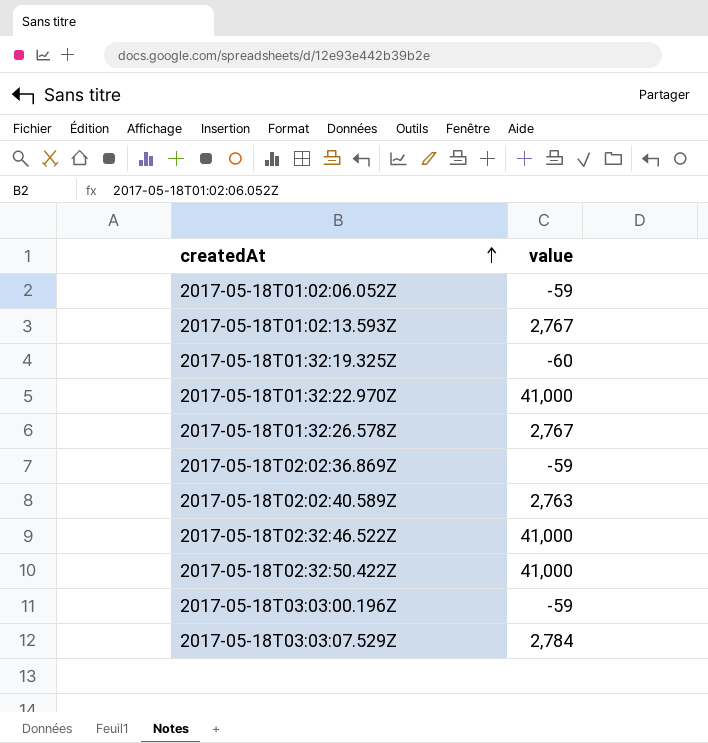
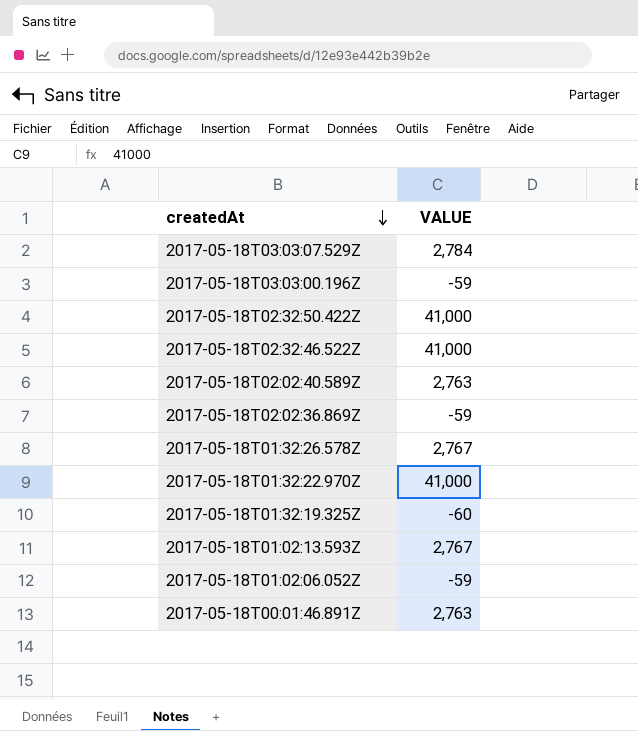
row order: createdAt ascending -> createdAt descending
column name: value -> VALUE
row 2017-05-18T00:01:46.891Z: none -> 2,763

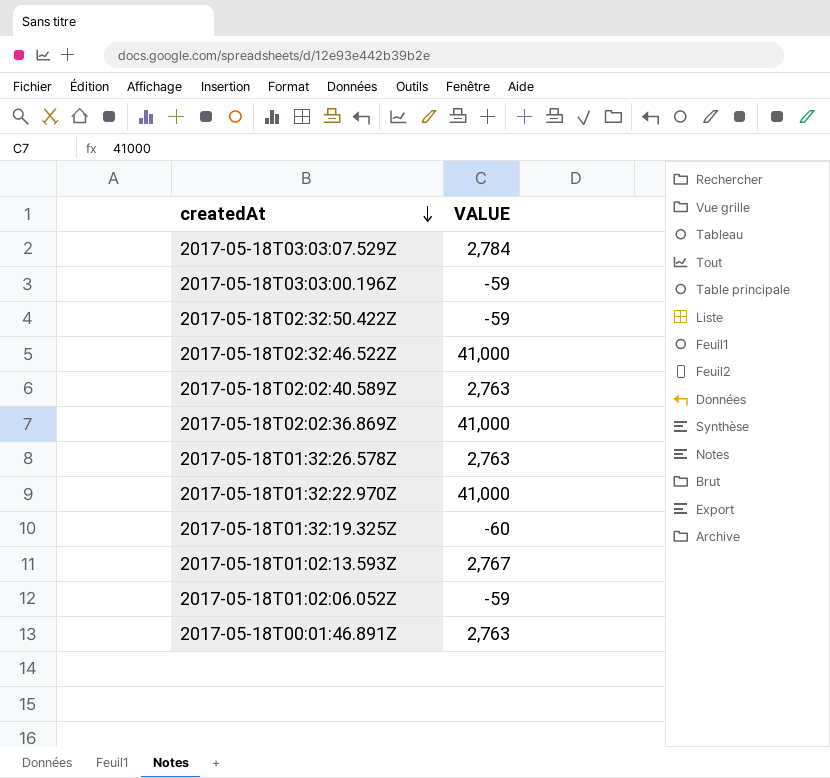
2017-05-18T02:32:50.422Z | VALUE: 41,000 -> -59
2017-05-18T02:02:36.869Z | VALUE: -59 -> 41,000
2017-05-18T01:32:26.578Z | VALUE: 2,767 -> 2,763

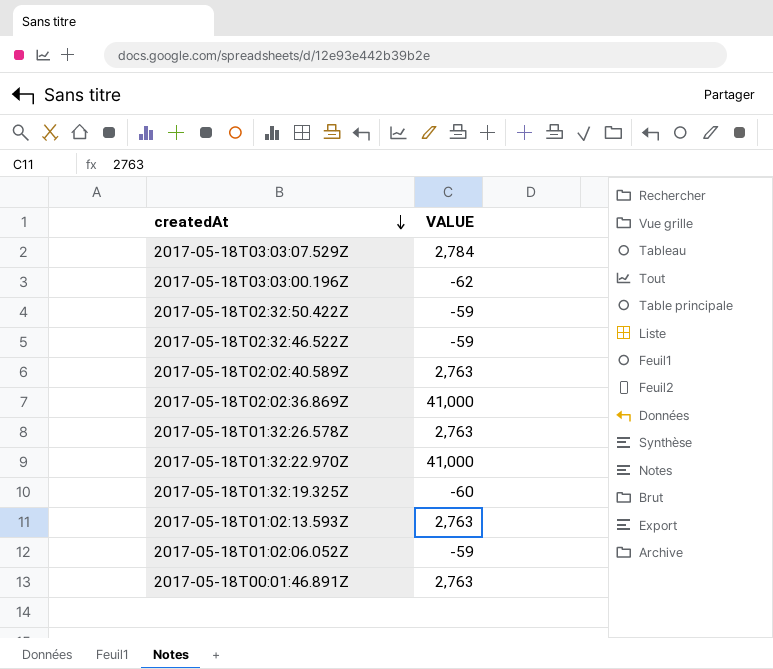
2017-05-18T03:03:00.196Z | VALUE: -59 -> -62
2017-05-18T02:32:46.522Z | VALUE: 41,000 -> -59
2017-05-18T01:02:13.593Z | VALUE: 2,767 -> 2,763

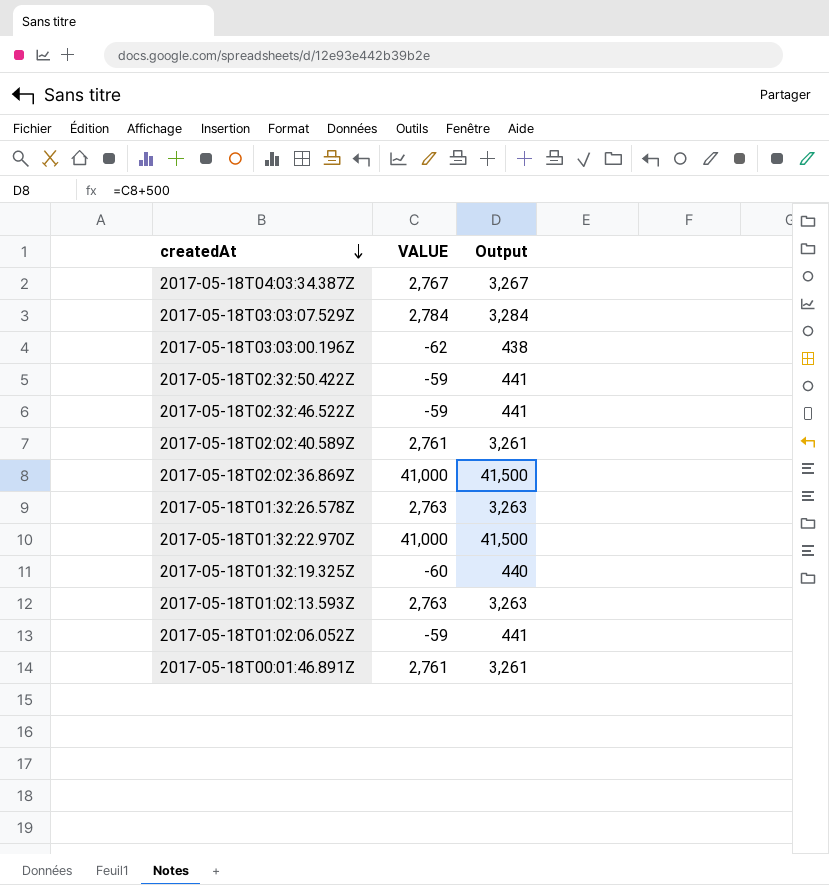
column Output | formula: none -> [VALUE] + 500
row 2017-05-18T04:03:34.387Z: none -> 2,767 | 3,267
2017-05-18T02:02:40.589Z | VALUE: 2,763 -> 2,761
2017-05-18T00:01:46.891Z | VALUE: 2,763 -> 2,761

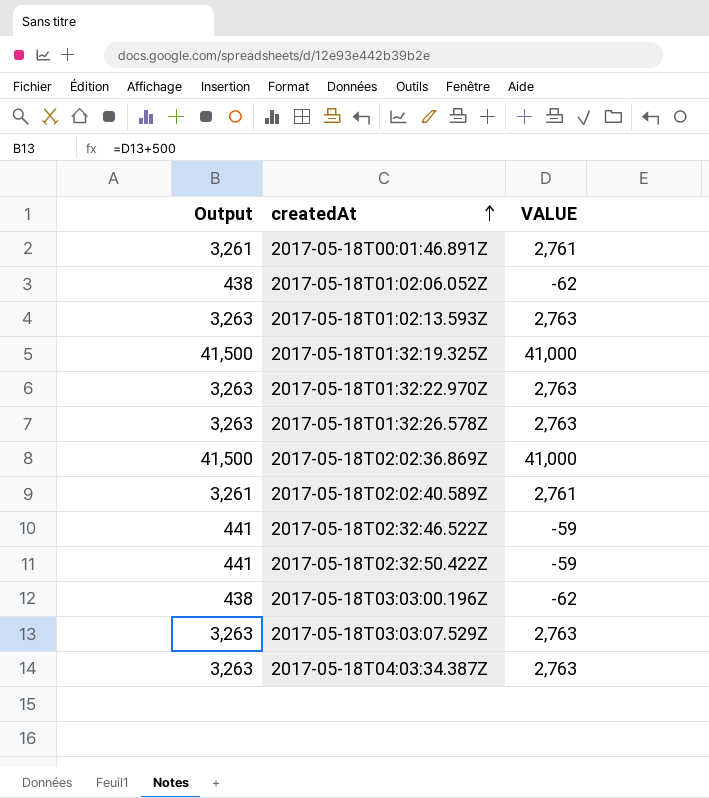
row order: createdAt descending -> createdAt ascending
column Output | position: 3 -> 1
2017-05-18T01:02:06.052Z | Output: 441 -> 438
2017-05-18T01:02:06.052Z | VALUE: -59 -> -62
2017-05-18T01:32:19.325Z | Output: 440 -> 41,500
2017-05-18T01:32:19.325Z | VALUE: -60 -> 41,000
2017-05-18T01:32:22.970Z | Output: 41,500 -> 3,263
2017-05-18T01:32:22.970Z | VALUE: 41,000 -> 2,763
2017-05-18T03:03:07.529Z | Output: 3,284 -> 3,263
2017-05-18T03:03:07.529Z | VALUE: 2,784 -> 2,763
2017-05-18T04:03:34.387Z | Output: 3,267 -> 3,263
2017-05-18T04:03:34.387Z | VALUE: 2,767 -> 2,763

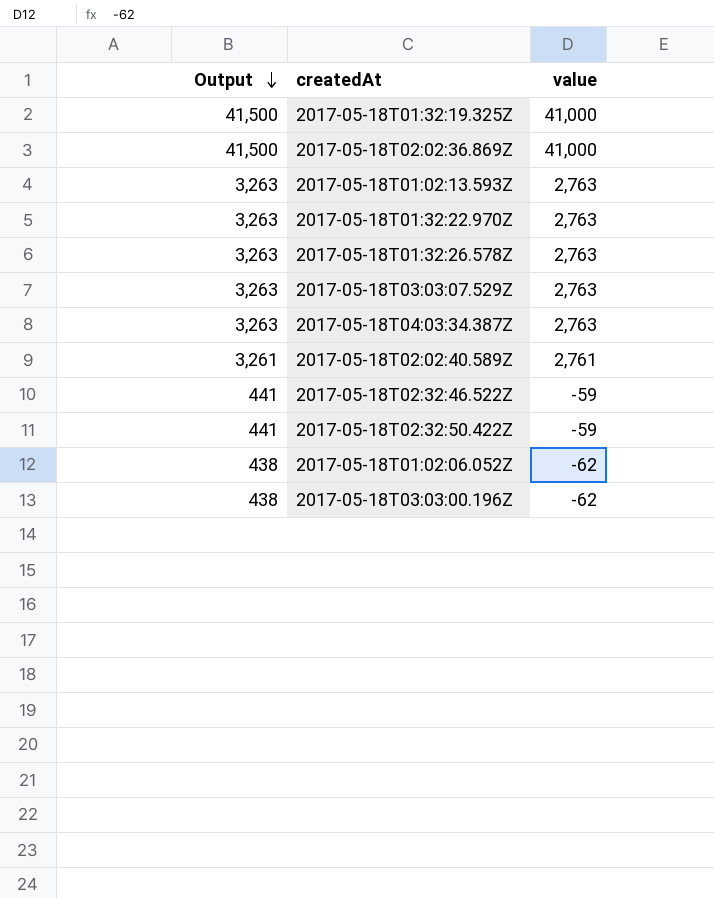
row order: createdAt ascending -> Output descending
column name: VALUE -> value
row 2017-05-18T00:01:46.891Z: 3,261 | 2,761 -> none

